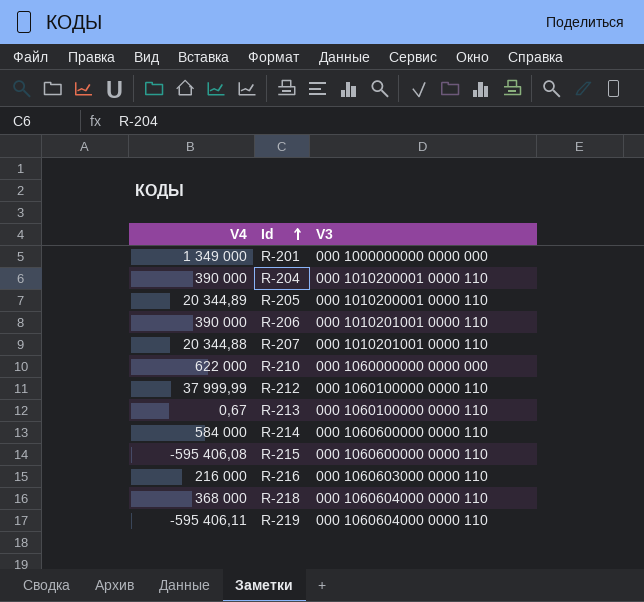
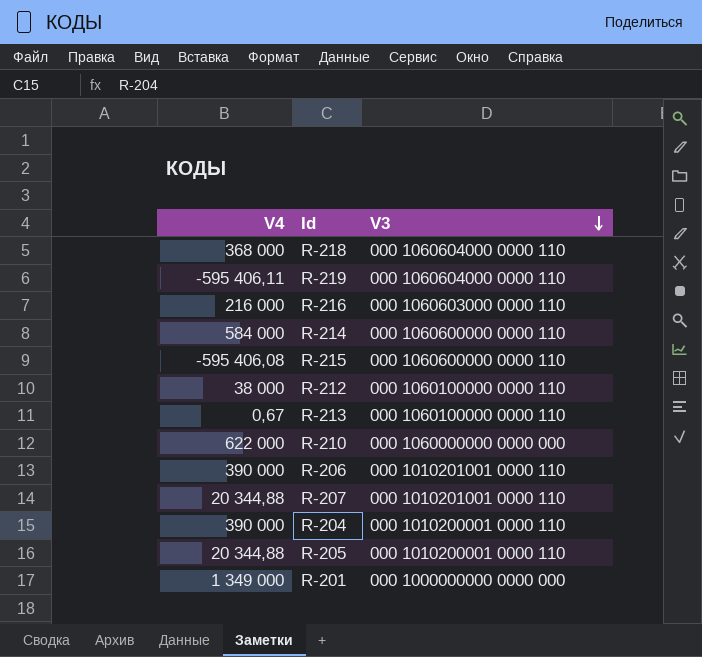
row order: Id ascending -> V3 descending
R-212 | V4: 37 999,99 -> 38 000
R-205 | V4: 20 344,89 -> 20 344,88

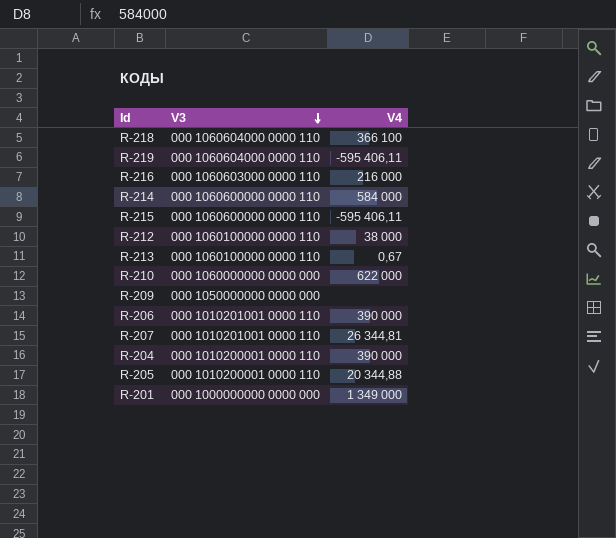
column V4 | position: 1 -> 3
R-218 | V4: 368 000 -> 366 100
R-215 | V4: -595 406,08 -> -595 406,11
row R-209: none -> 000 1050000000 0000 000 | none
R-207 | V4: 20 344,88 -> 26 344,81

